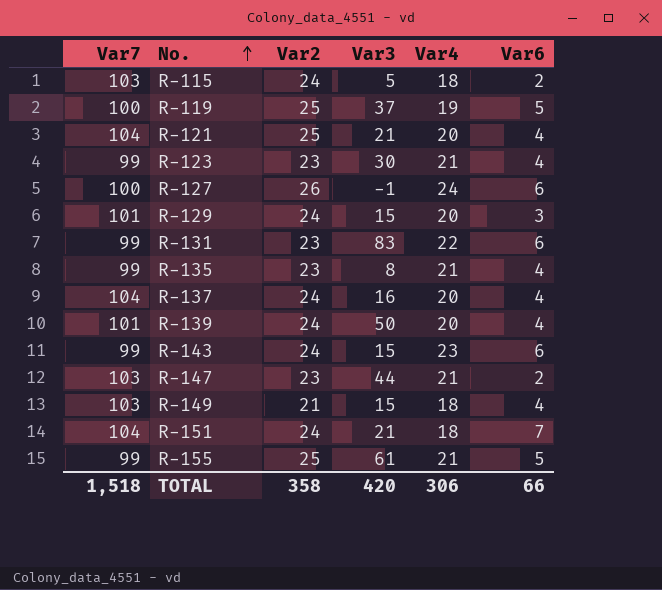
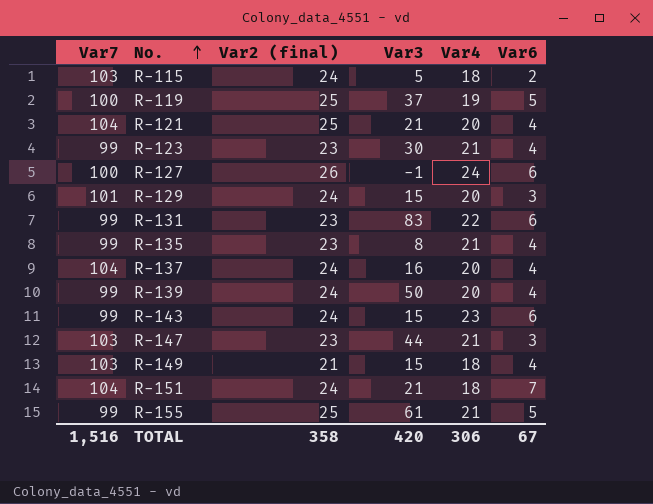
column name: Var2 -> Var2 (final)
R-139 | Var7: 101 -> 99
R-147 | Var6: 2 -> 3
TOTAL | Var7: 1,518 -> 1,516
TOTAL | Var6: 66 -> 67

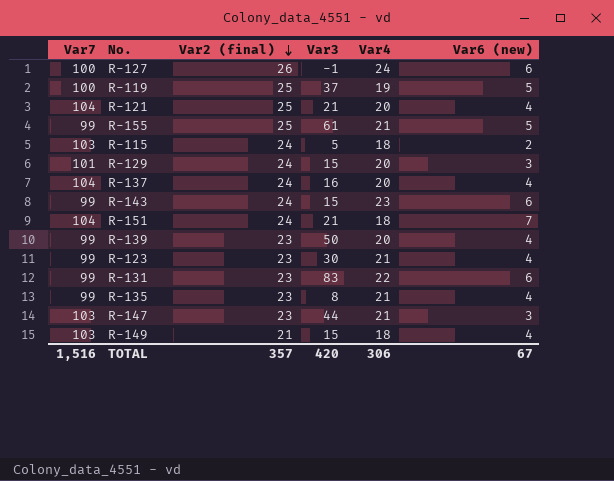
row order: No. ascending -> Var2 (final) descending
column name: Var6 -> Var6 (new)
R-139 | Var2 (final): 24 -> 23
TOTAL | Var2 (final): 358 -> 357

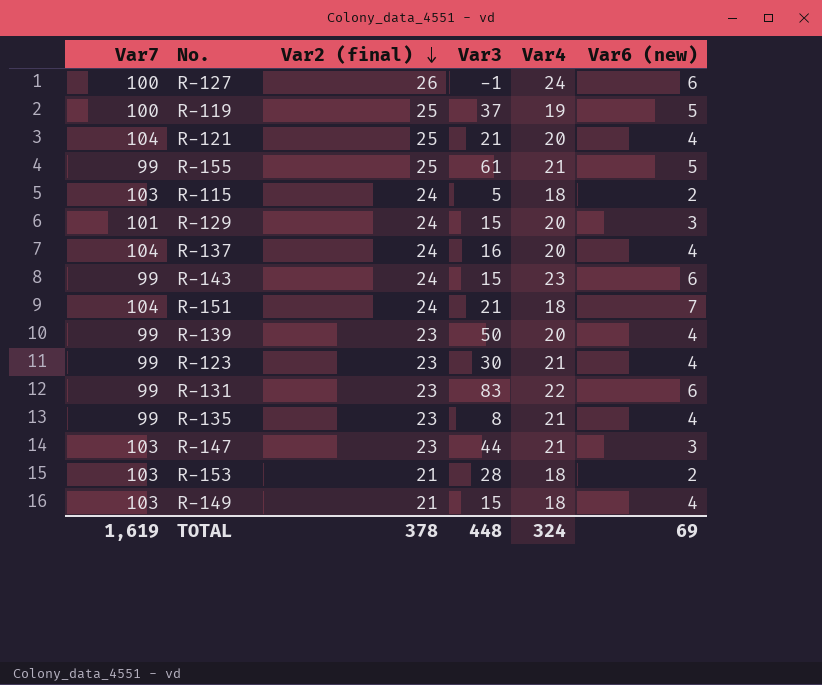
row R-153: none -> 103 | 21 | 28 | 18 | 2
TOTAL | Var7: 1,516 -> 1,619
TOTAL | Var2 (final): 357 -> 378
TOTAL | Var3: 420 -> 448
TOTAL | Var4: 306 -> 324
TOTAL | Var6 (new): 67 -> 69

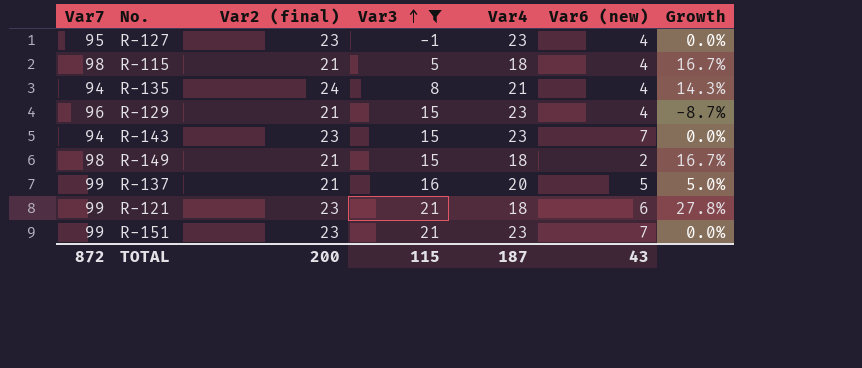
filter: none -> Var3 <= 21
row order: Var2 (final) descending -> Var3 ascending
column Growth | formula: none -> ([Var2 (final)] - [Var4]) / [Var4]
R-127 | Var7: 100 -> 95
R-127 | Var2 (final): 26 -> 23
R-127 | Var4: 24 -> 23
R-127 | Var6 (new): 6 -> 4
R-115 | Var7: 103 -> 98
R-115 | Var2 (final): 24 -> 21
R-115 | Var6 (new): 2 -> 4
R-135 | Var7: 99 -> 94
R-135 | Var2 (final): 23 -> 24
R-129 | Var7: 101 -> 96
R-129 | Var2 (final): 24 -> 21
R-129 | Var4: 20 -> 23
R-129 | Var6 (new): 3 -> 4
R-143 | Var7: 99 -> 94
R-143 | Var2 (final): 24 -> 23
R-143 | Var6 (new): 6 -> 7
R-149 | Var7: 103 -> 98
R-149 | Var6 (new): 4 -> 2
R-137 | Var7: 104 -> 99
R-137 | Var2 (final): 24 -> 21
R-137 | Var6 (new): 4 -> 5
R-121 | Var7: 104 -> 99
R-121 | Var2 (final): 25 -> 23
R-121 | Var4: 20 -> 18
R-121 | Var6 (new): 4 -> 6
R-151 | Var7: 104 -> 99
R-151 | Var2 (final): 24 -> 23
R-151 | Var4: 18 -> 23
TOTAL | Var7: 1,619 -> 872
TOTAL | Var2 (final): 378 -> 200
TOTAL | Var3: 448 -> 115
TOTAL | Var4: 324 -> 187
TOTAL | Var6 (new): 69 -> 43

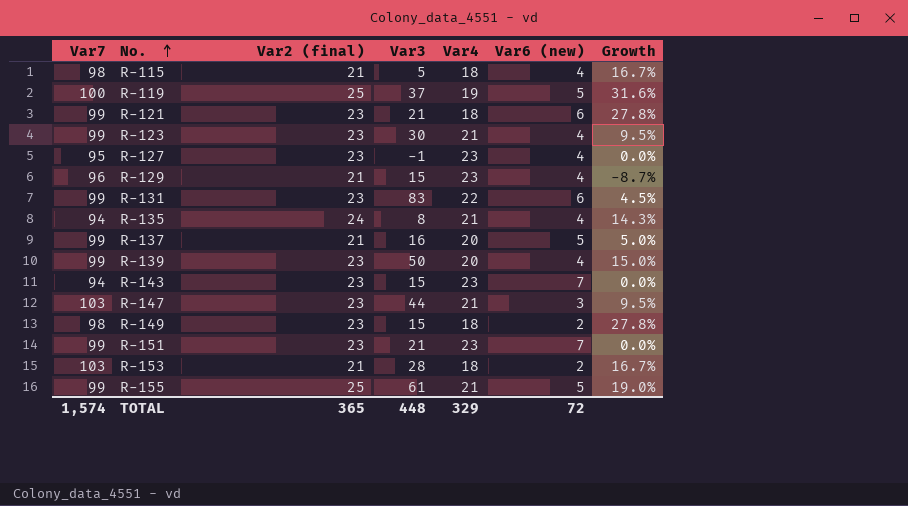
filter: Var3 <= 21 -> none
row order: Var3 ascending -> No. ascending
R-149 | Var2 (final): 21 -> 23
R-149 | Growth: 16.7% -> 27.8%
TOTAL | Var7: 872 -> 1,574
TOTAL | Var2 (final): 200 -> 365
TOTAL | Var3: 115 -> 448
TOTAL | Var4: 187 -> 329
TOTAL | Var6 (new): 43 -> 72

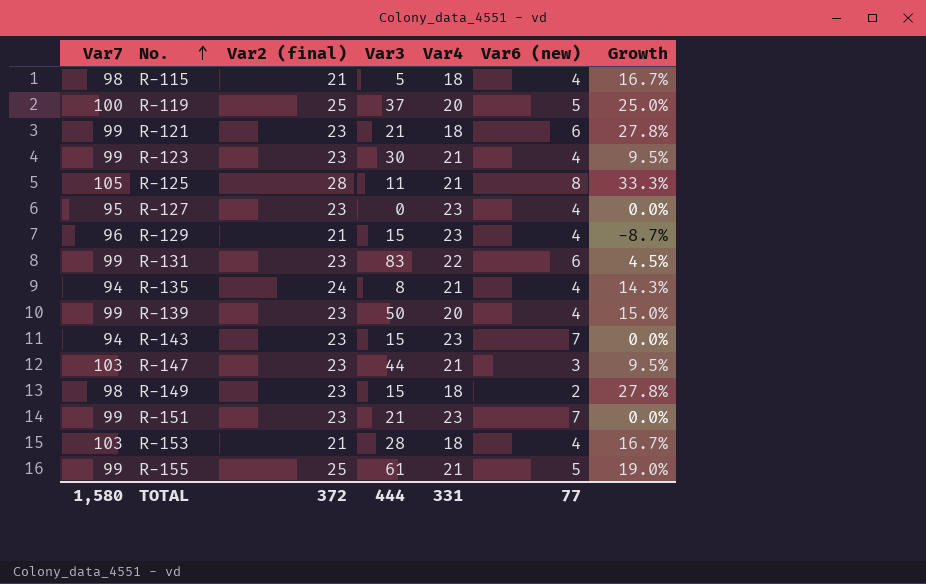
row R-137: 99 | 21 | 16 | 20 | 5 | 5.0% -> none
R-119 | Var4: 19 -> 20
R-119 | Growth: 31.6% -> 25.0%
row R-125: none -> 105 | 28 | 11 | 21 | 8 | 33.3%
R-127 | Var3: -1 -> 0
R-153 | Var6 (new): 2 -> 4
TOTAL | Var7: 1,574 -> 1,580
TOTAL | Var2 (final): 365 -> 372
TOTAL | Var3: 448 -> 444
TOTAL | Var4: 329 -> 331
TOTAL | Var6 (new): 72 -> 77

